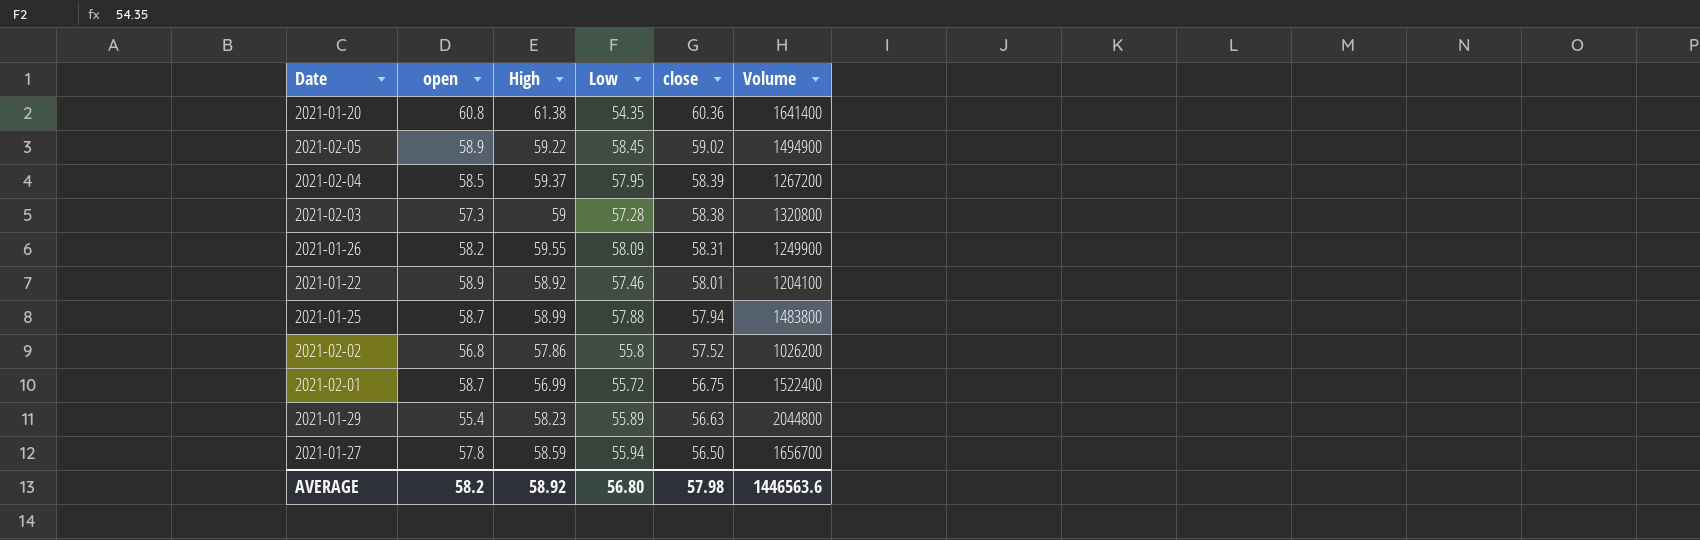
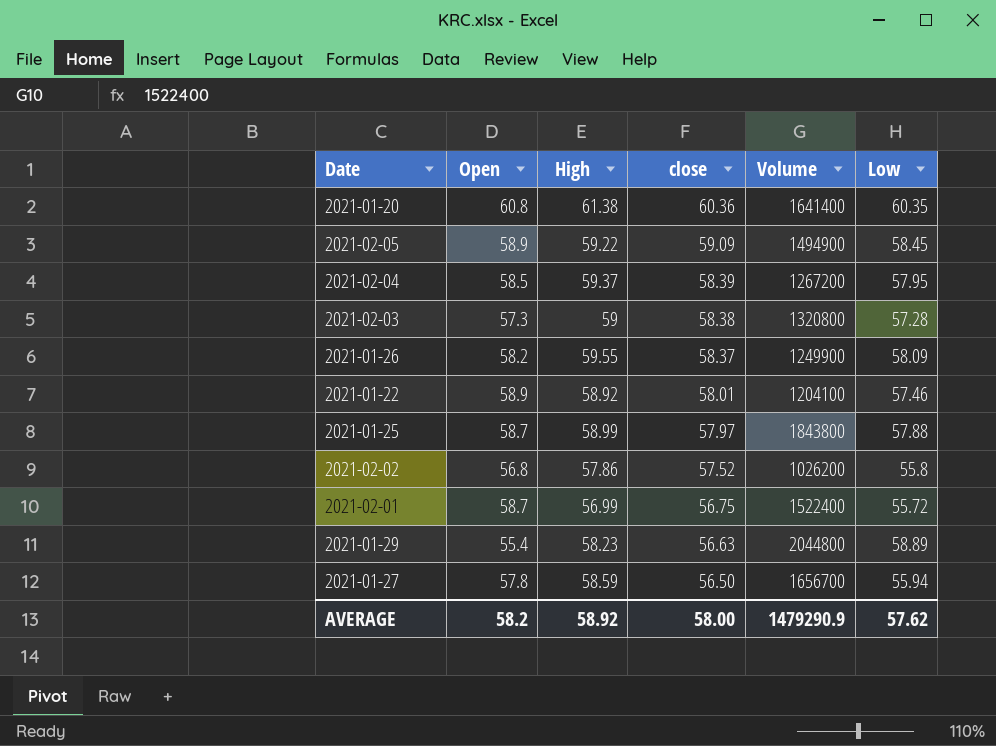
column name: open -> Open
column Low | position: 4 -> 6
2021-01-20 | Low: 54.35 -> 60.35
2021-02-05 | close: 59.02 -> 59.09
2021-01-26 | close: 58.31 -> 58.37
2021-01-25 | close: 57.94 -> 57.97
2021-01-25 | Volume: 1483800 -> 1843800
2021-01-29 | Low: 55.89 -> 58.89
AVERAGE | close: 57.98 -> 58.00
AVERAGE | Volume: 1446563.6 -> 1479290.9
AVERAGE | Low: 56.80 -> 57.62

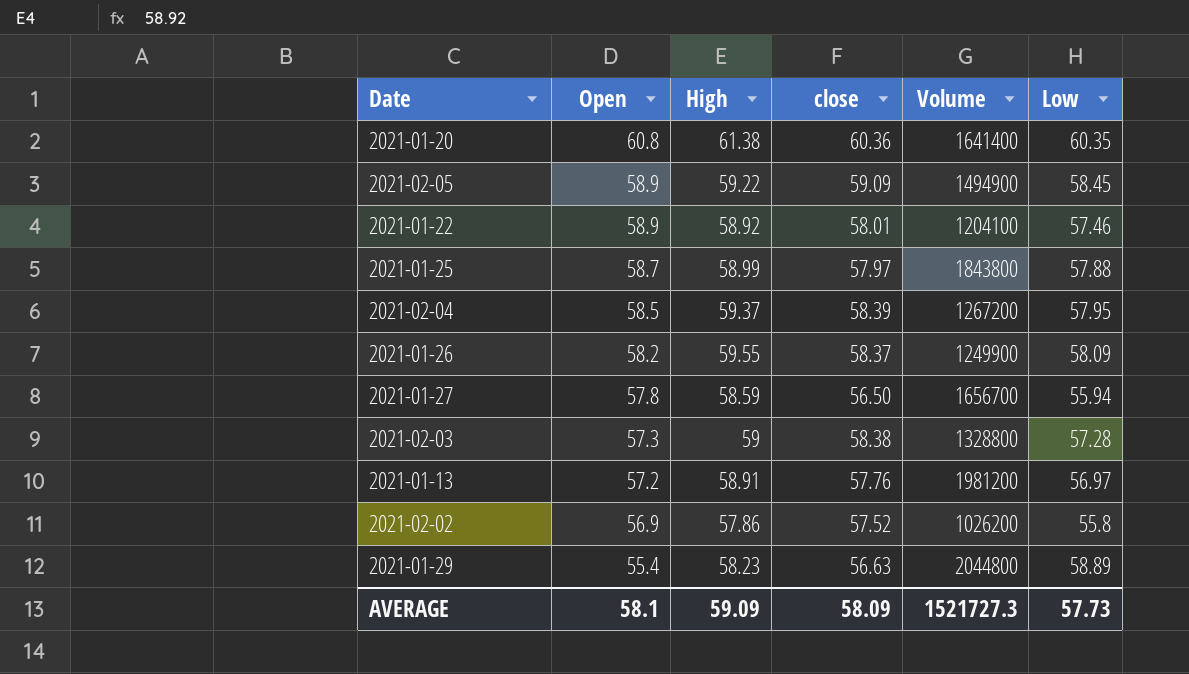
row order: close descending -> Open descending
row 2021-02-01: 58.7 | 56.99 | 56.75 | 1522400 | 55.72 -> none
2021-02-03 | Volume: 1320800 -> 1328800
row 2021-01-13: none -> 57.2 | 58.91 | 57.76 | 1981200 | 56.97
2021-02-02 | Open: 56.8 -> 56.9
AVERAGE | Open: 58.2 -> 58.1
AVERAGE | High: 58.92 -> 59.09
AVERAGE | close: 58.00 -> 58.09
AVERAGE | Volume: 1479290.9 -> 1521727.3
AVERAGE | Low: 57.62 -> 57.73

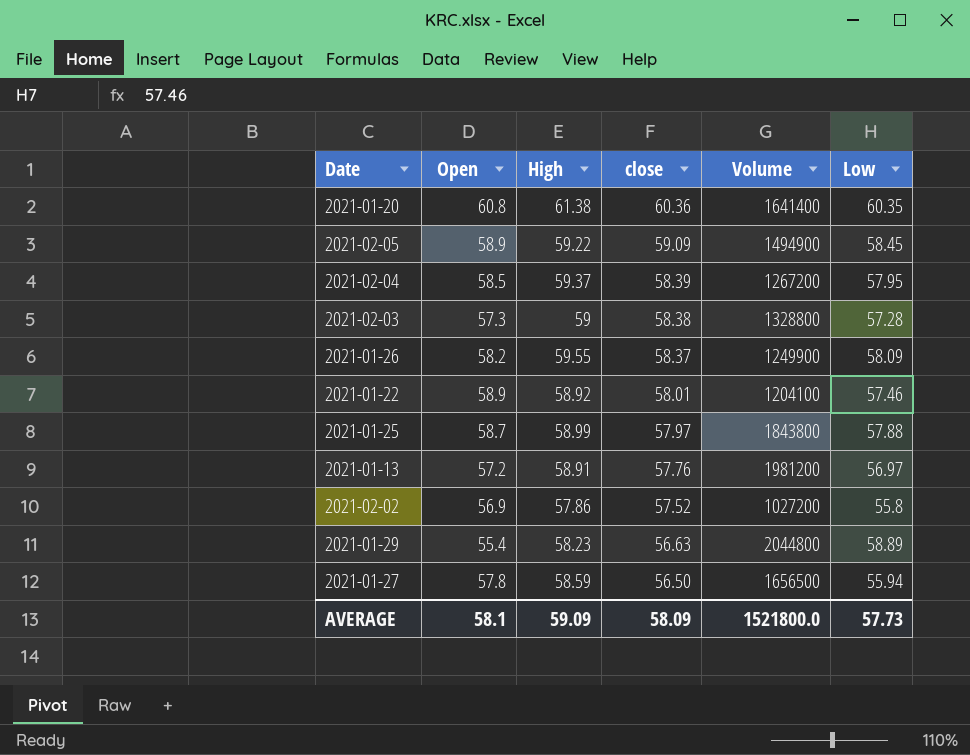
row order: Open descending -> close descending
2021-02-02 | Volume: 1026200 -> 1027200
2021-01-27 | Volume: 1656700 -> 1656500
AVERAGE | Volume: 1521727.3 -> 1521800.0

